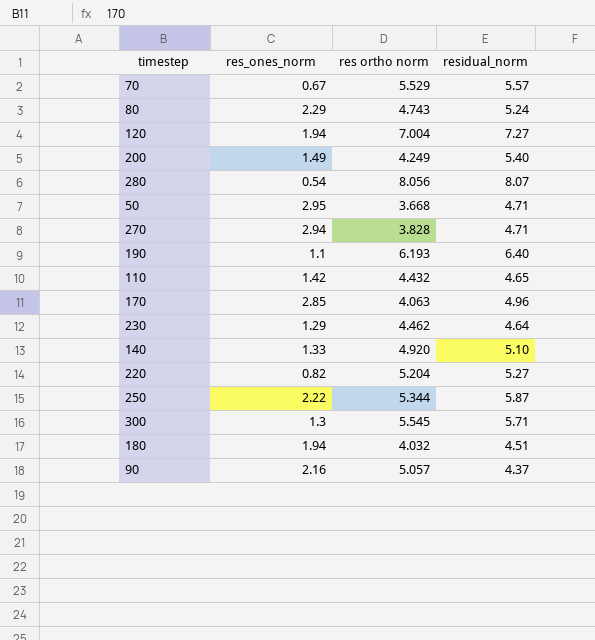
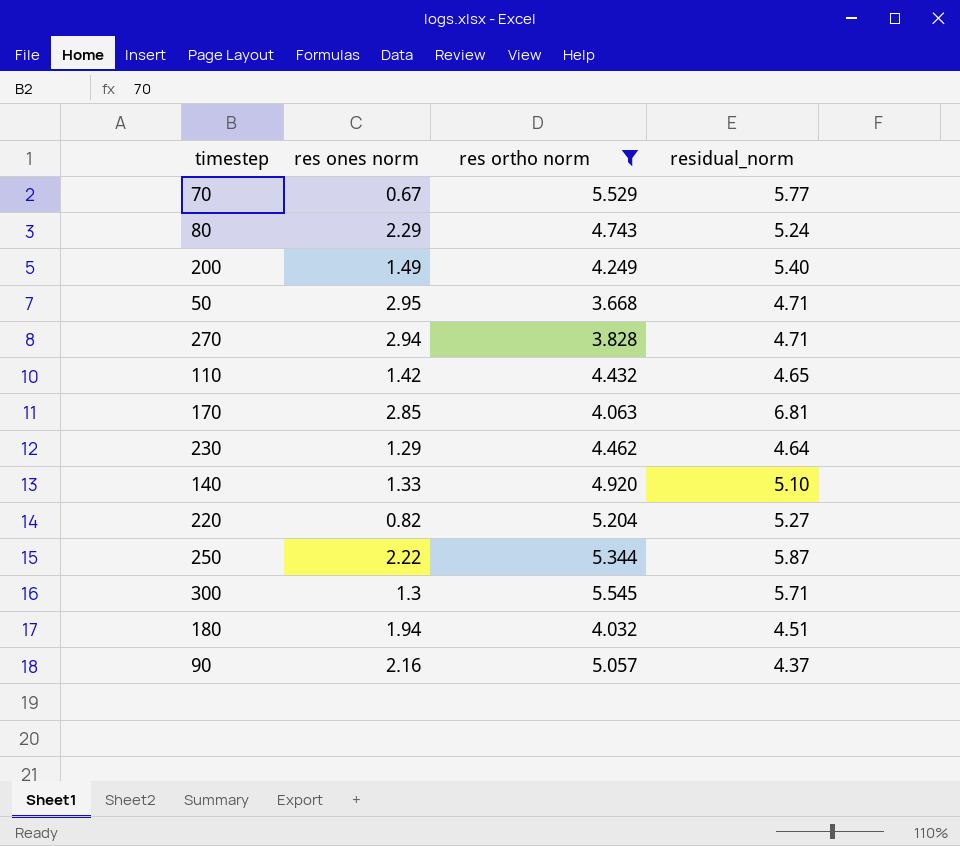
filter: none -> res ortho norm <= 5.545
column name: res_ones_norm -> res ones norm
70 | residual_norm: 5.57 -> 5.77
170 | residual_norm: 4.96 -> 6.81

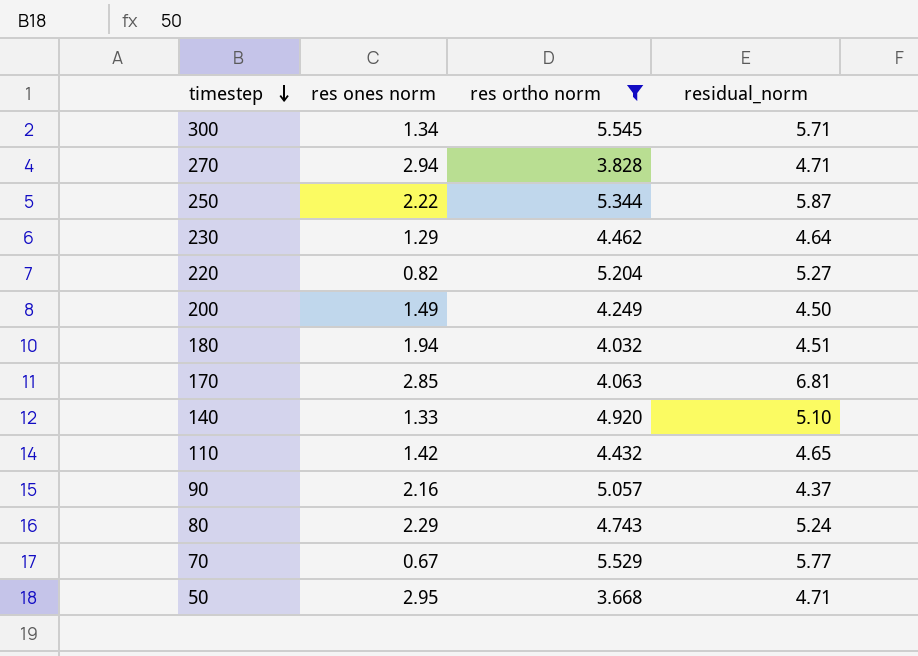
row order: none -> timestep descending
300 | res ones norm: 1.3 -> 1.34
200 | residual_norm: 5.40 -> 4.50

